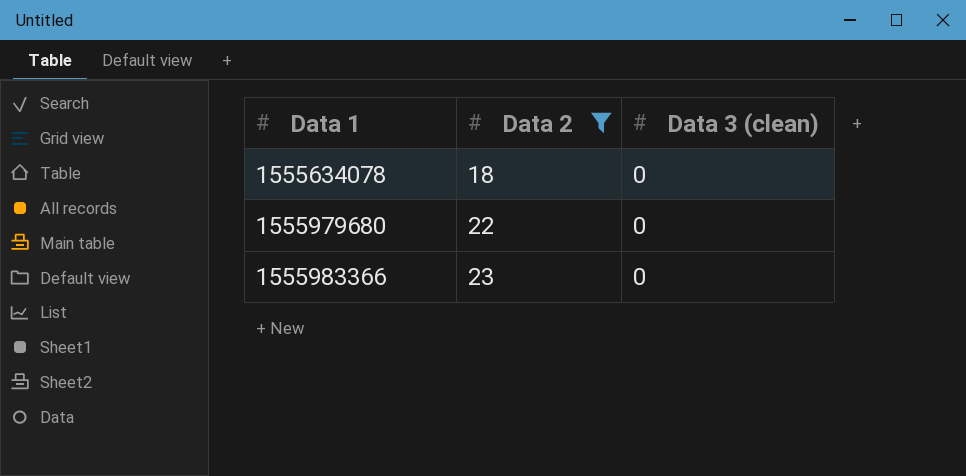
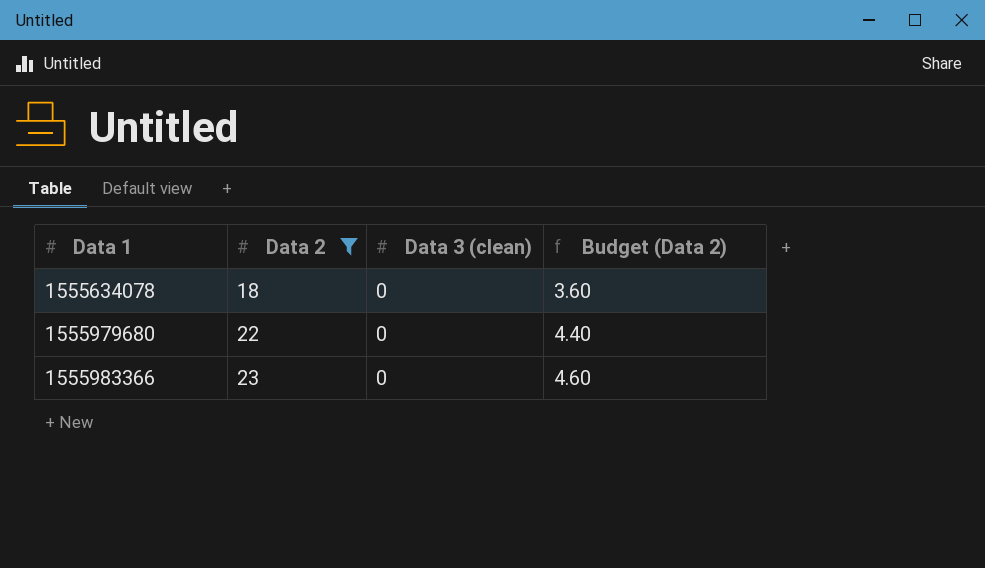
column Budget (Data 2) | formula: none -> [Data 2] * 0.2

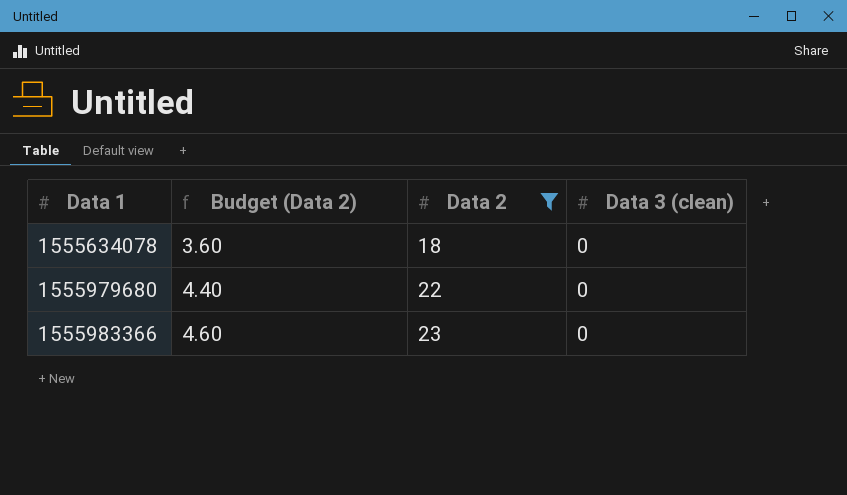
column Budget (Data 2) | position: 4 -> 2

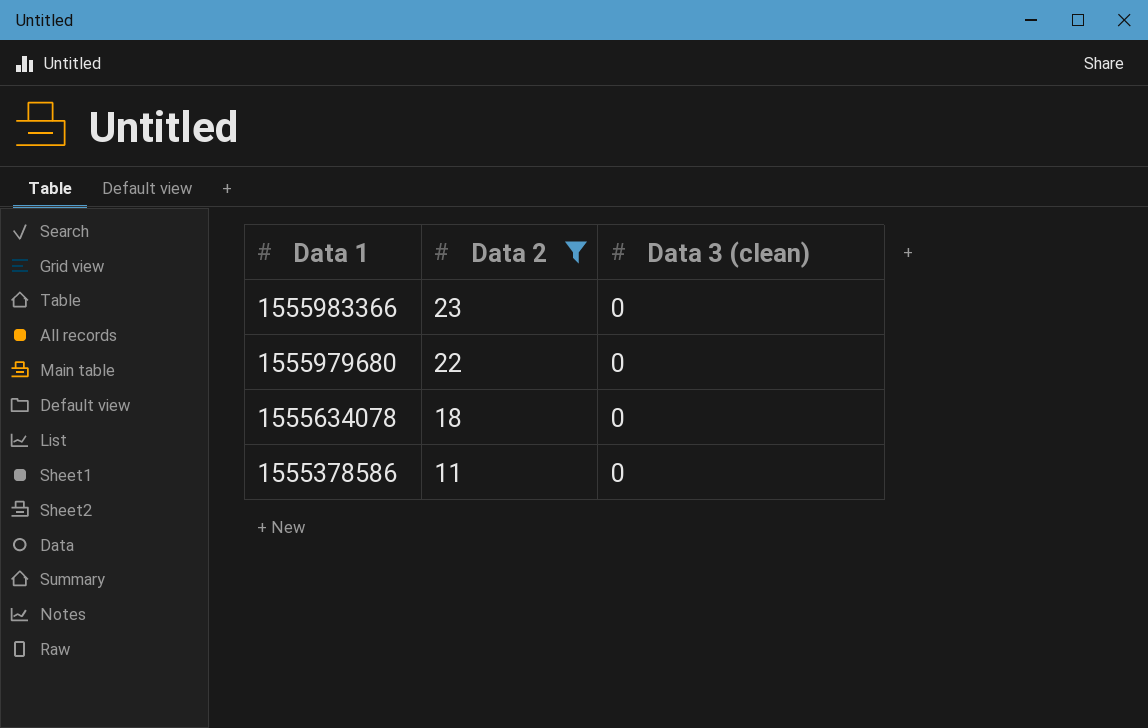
row order: Data 1 ascending -> Data 1 descending
column Budget (Data 2) | formula: [Data 2] * 0.2 -> none
row 1555378586: none -> 11 | 0

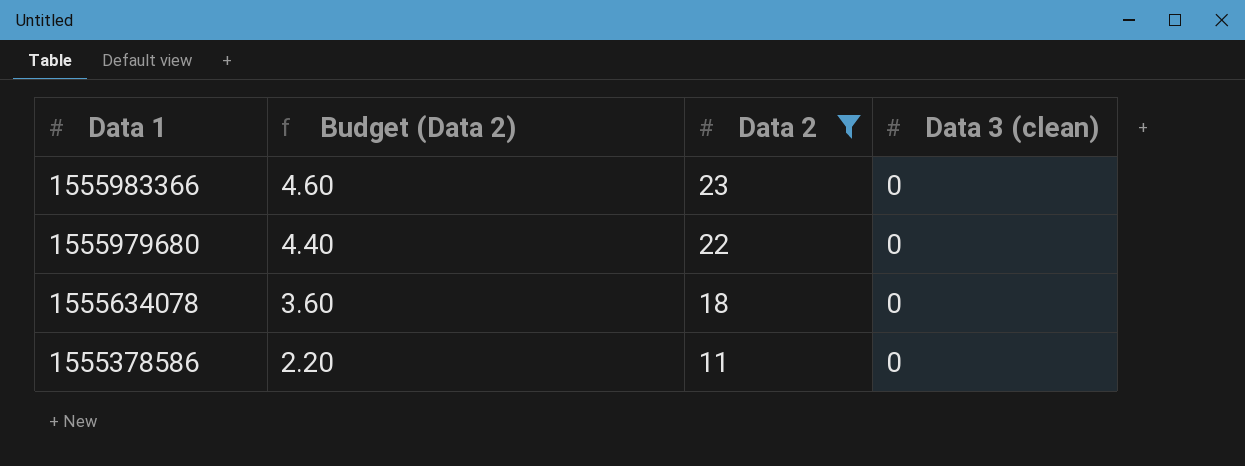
column Budget (Data 2) | formula: none -> [Data 2] * 0.2

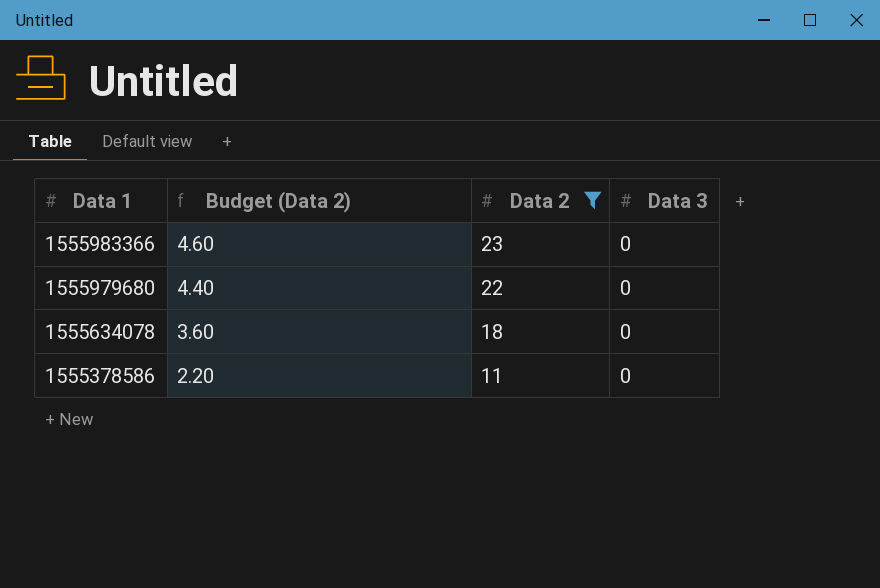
column name: Data 3 (clean) -> Data 3

